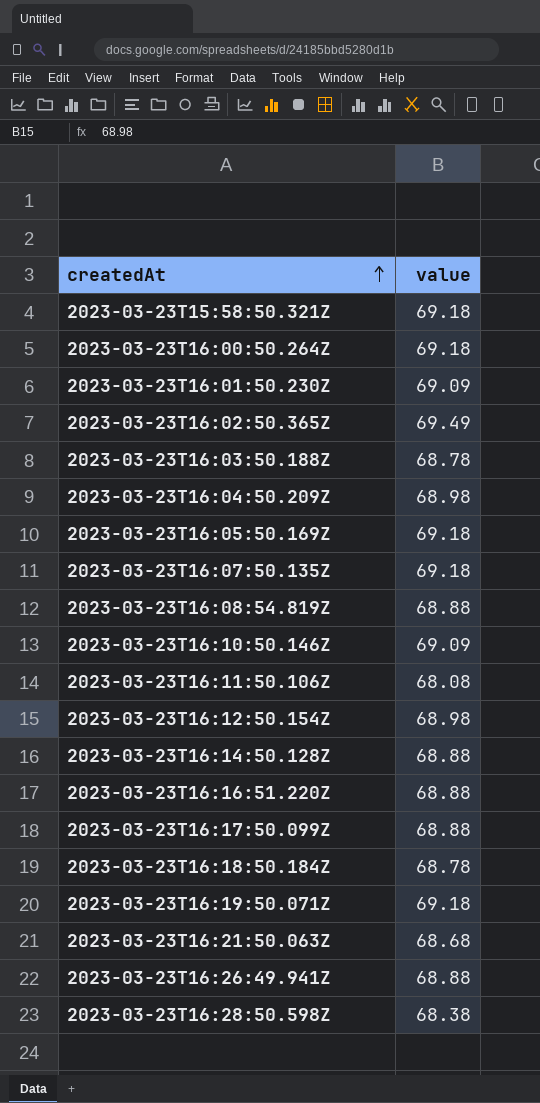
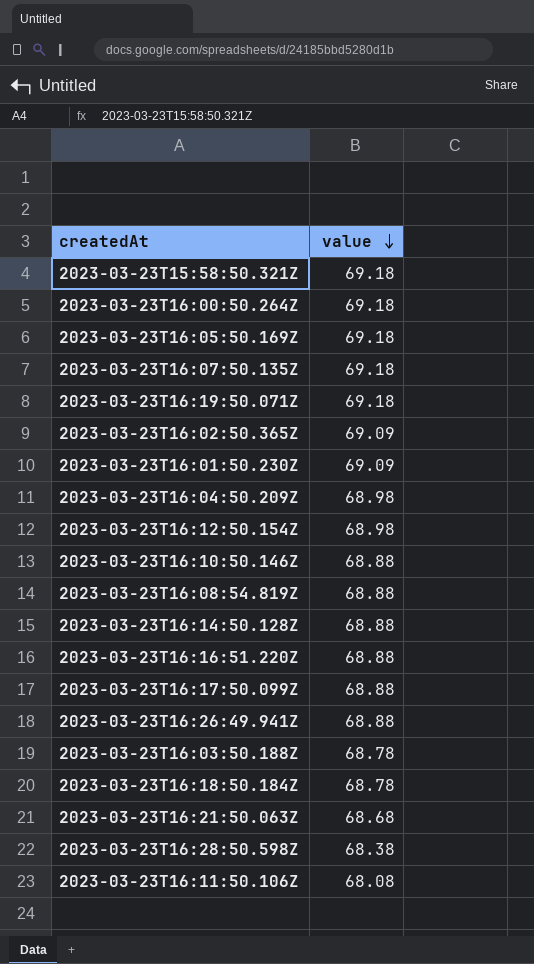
row order: createdAt ascending -> value descending
2023-03-23T16:02:50.365Z | value: 69.49 -> 69.09
2023-03-23T16:10:50.146Z | value: 69.09 -> 68.88

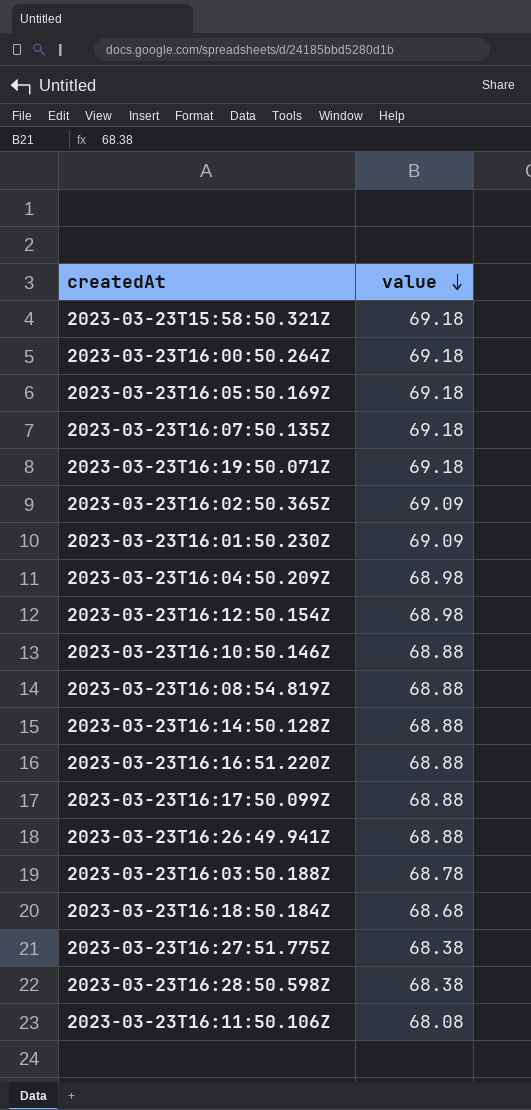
row 2023-03-23T16:21:50.063Z: 68.68 -> none
2023-03-23T16:18:50.184Z | value: 68.78 -> 68.68
row 2023-03-23T16:27:51.775Z: none -> 68.38

